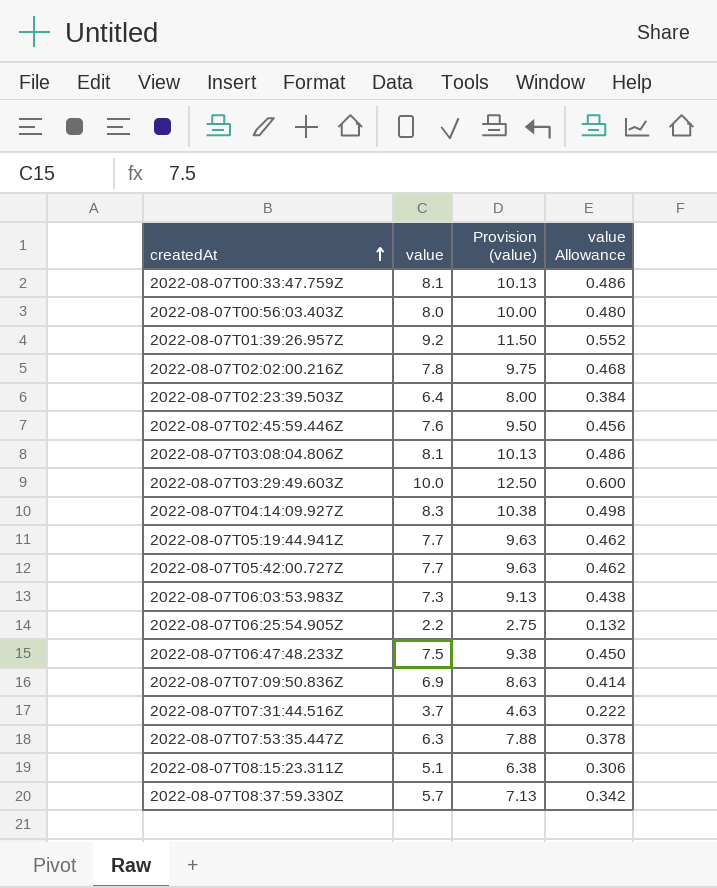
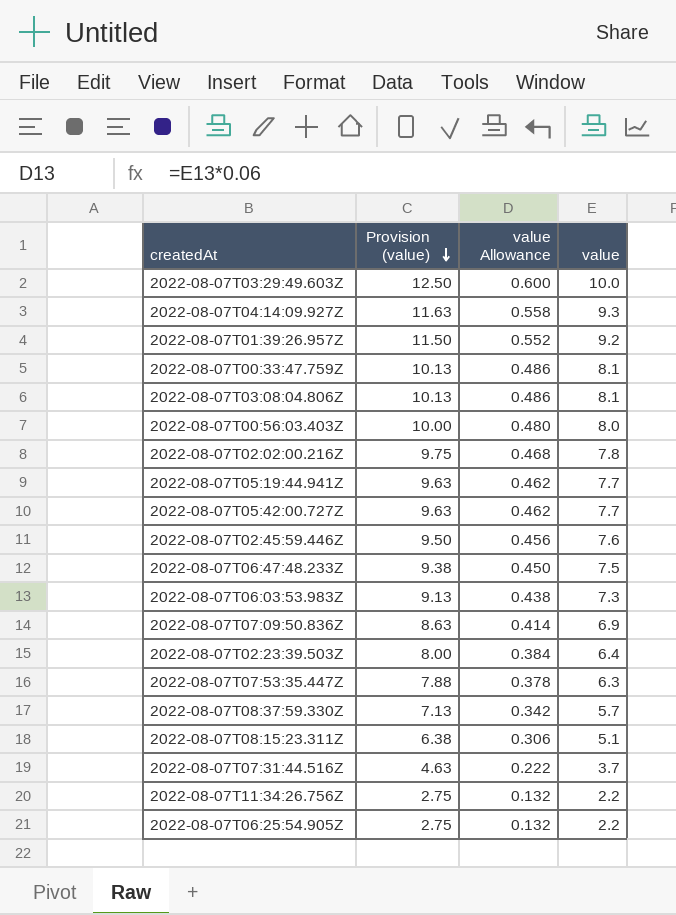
row order: createdAt ascending -> Provision (value) descending
column value | position: 2 -> 4
2022-08-07T04:14:09.927Z | Provision (value): 10.38 -> 11.63
2022-08-07T04:14:09.927Z | value Allowance: 0.498 -> 0.558
2022-08-07T04:14:09.927Z | value: 8.3 -> 9.3
row 2022-08-07T11:34:26.756Z: none -> 2.75 | 0.132 | 2.2

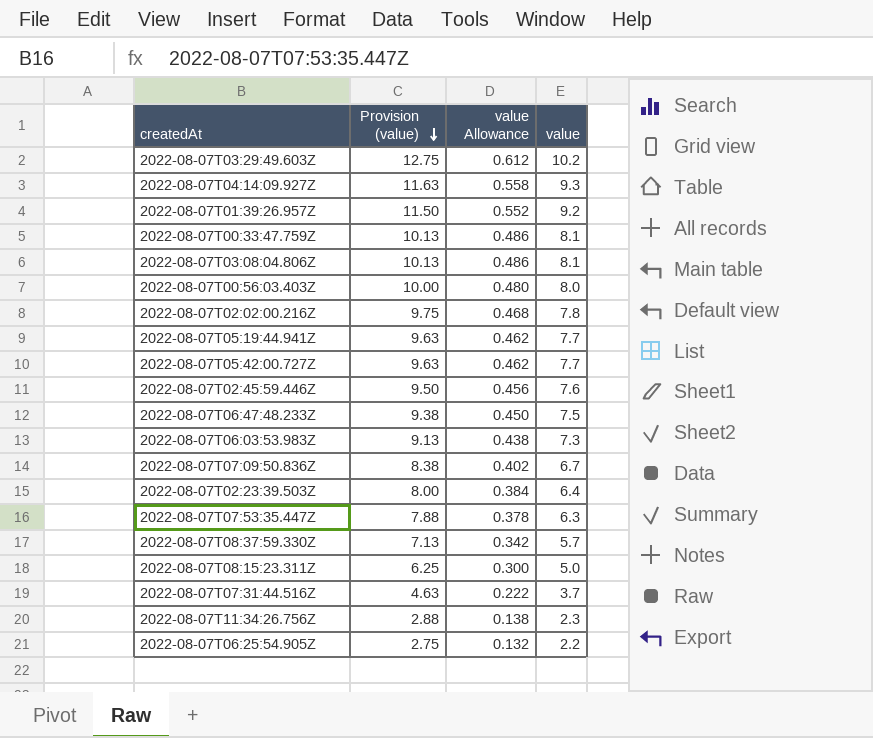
2022-08-07T03:29:49.603Z | Provision (value): 12.50 -> 12.75
2022-08-07T03:29:49.603Z | value Allowance: 0.600 -> 0.612
2022-08-07T03:29:49.603Z | value: 10.0 -> 10.2
2022-08-07T07:09:50.836Z | Provision (value): 8.63 -> 8.38
2022-08-07T07:09:50.836Z | value Allowance: 0.414 -> 0.402
2022-08-07T07:09:50.836Z | value: 6.9 -> 6.7
2022-08-07T08:15:23.311Z | Provision (value): 6.38 -> 6.25
2022-08-07T08:15:23.311Z | value Allowance: 0.306 -> 0.300
2022-08-07T08:15:23.311Z | value: 5.1 -> 5.0
2022-08-07T11:34:26.756Z | Provision (value): 2.75 -> 2.88
2022-08-07T11:34:26.756Z | value Allowance: 0.132 -> 0.138
2022-08-07T11:34:26.756Z | value: 2.2 -> 2.3

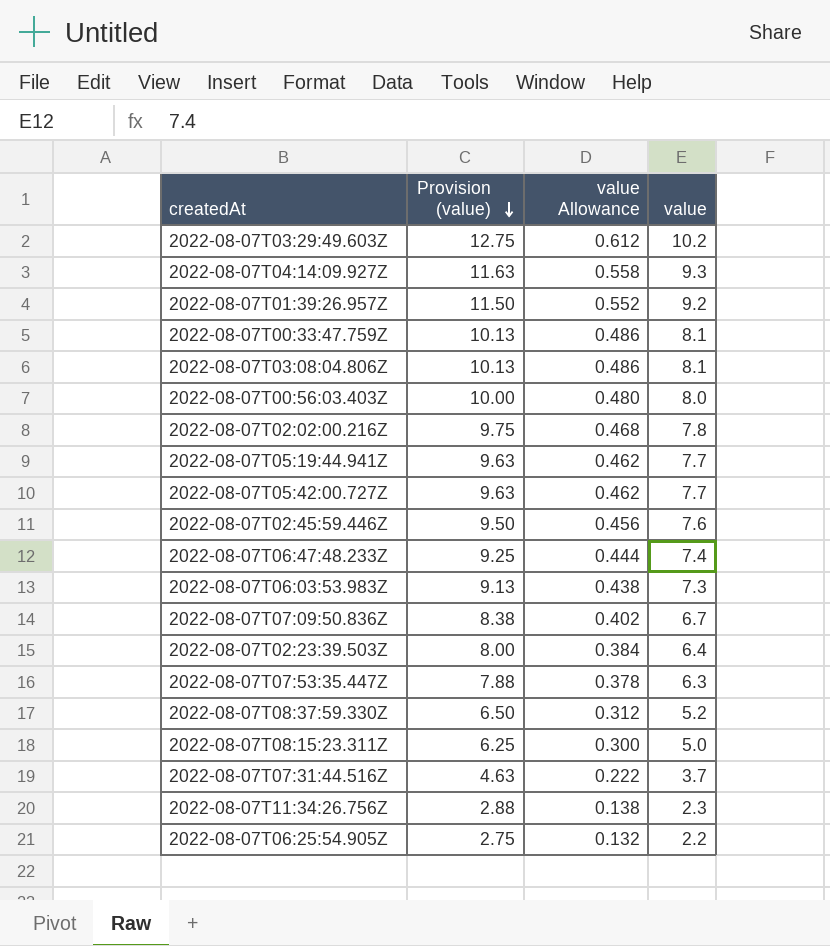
2022-08-07T06:47:48.233Z | Provision (value): 9.38 -> 9.25
2022-08-07T06:47:48.233Z | value Allowance: 0.450 -> 0.444
2022-08-07T06:47:48.233Z | value: 7.5 -> 7.4
2022-08-07T08:37:59.330Z | Provision (value): 7.13 -> 6.50
2022-08-07T08:37:59.330Z | value Allowance: 0.342 -> 0.312
2022-08-07T08:37:59.330Z | value: 5.7 -> 5.2

